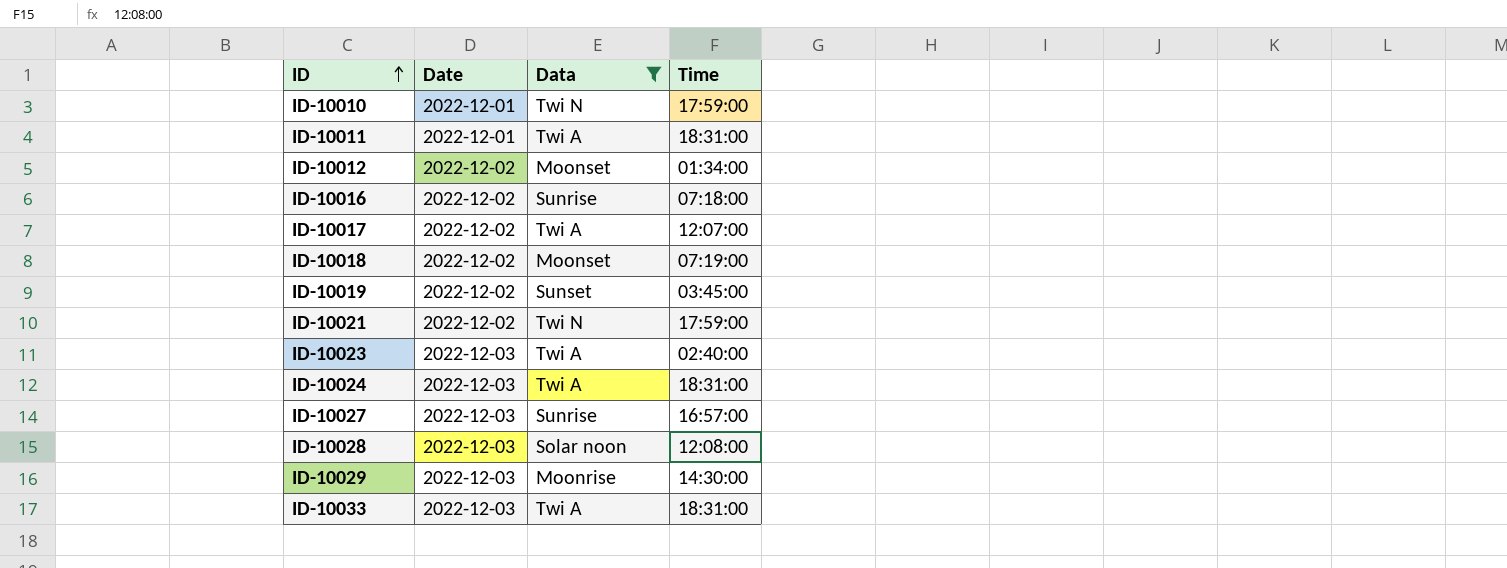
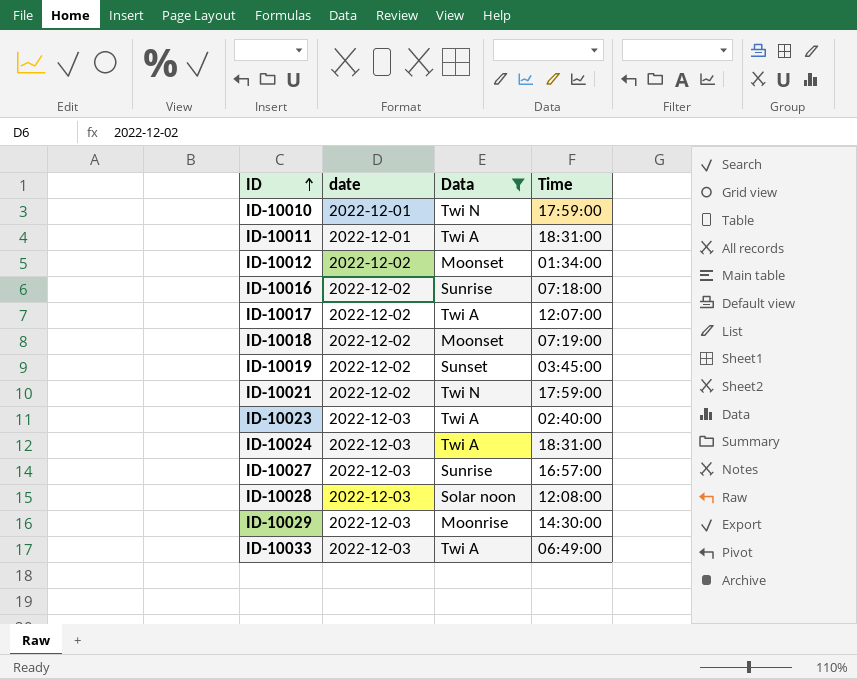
column name: Date -> date
ID-10033 | Time: 18:31:00 -> 06:49:00

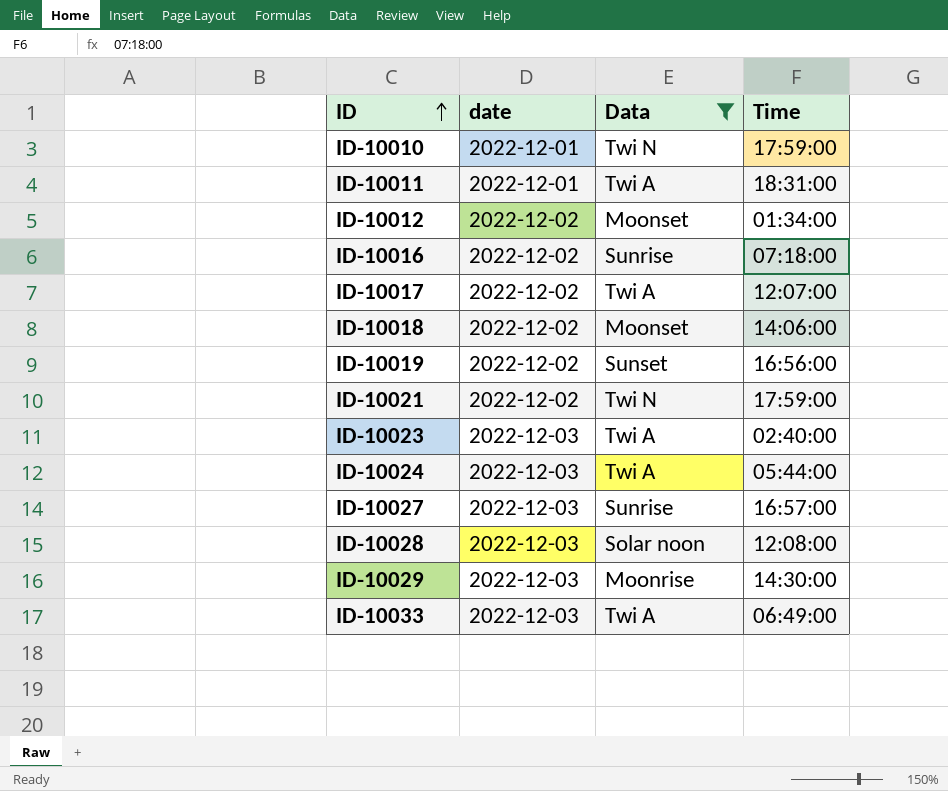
ID-10018 | Time: 07:19:00 -> 14:06:00
ID-10019 | Time: 03:45:00 -> 16:56:00
ID-10024 | Time: 18:31:00 -> 05:44:00

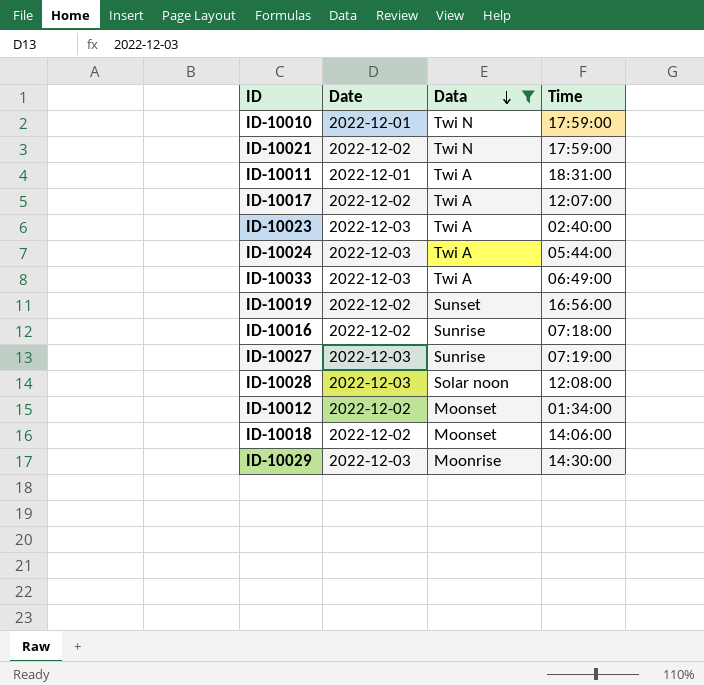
row order: ID ascending -> Data descending
column name: date -> Date
ID-10027 | Time: 16:57:00 -> 07:19:00

